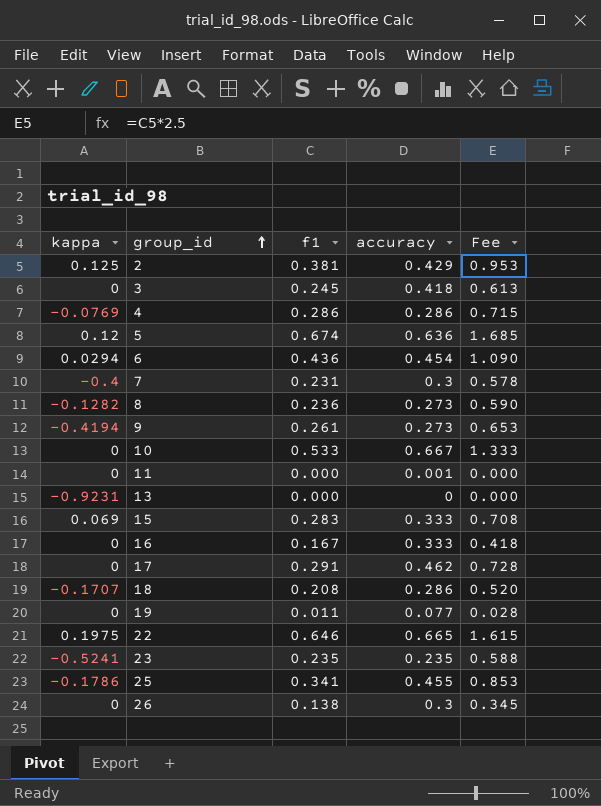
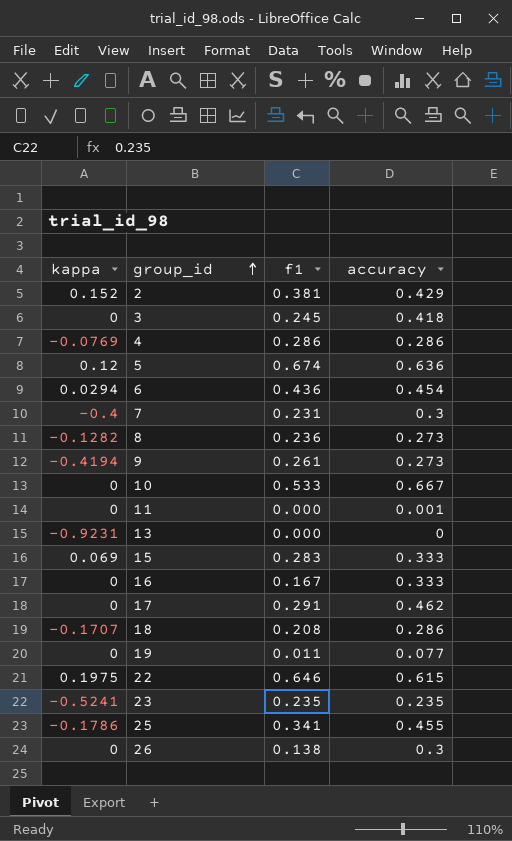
column Fee | formula: [f1] * 2.5 -> none
2 | kappa: 0.125 -> 0.152
22 | accuracy: 0.665 -> 0.615

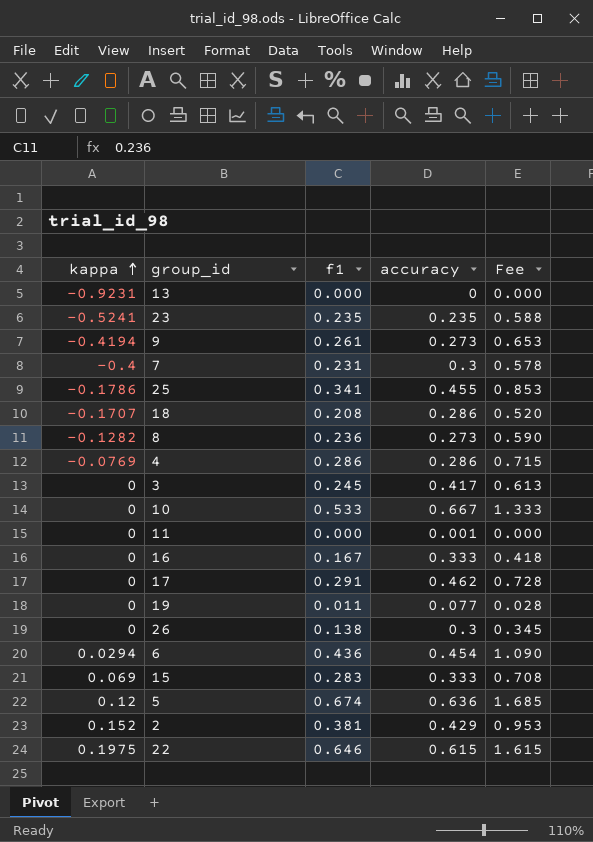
row order: group_id ascending -> kappa ascending
column Fee | formula: none -> [f1] * 2.5
3 | accuracy: 0.418 -> 0.417

